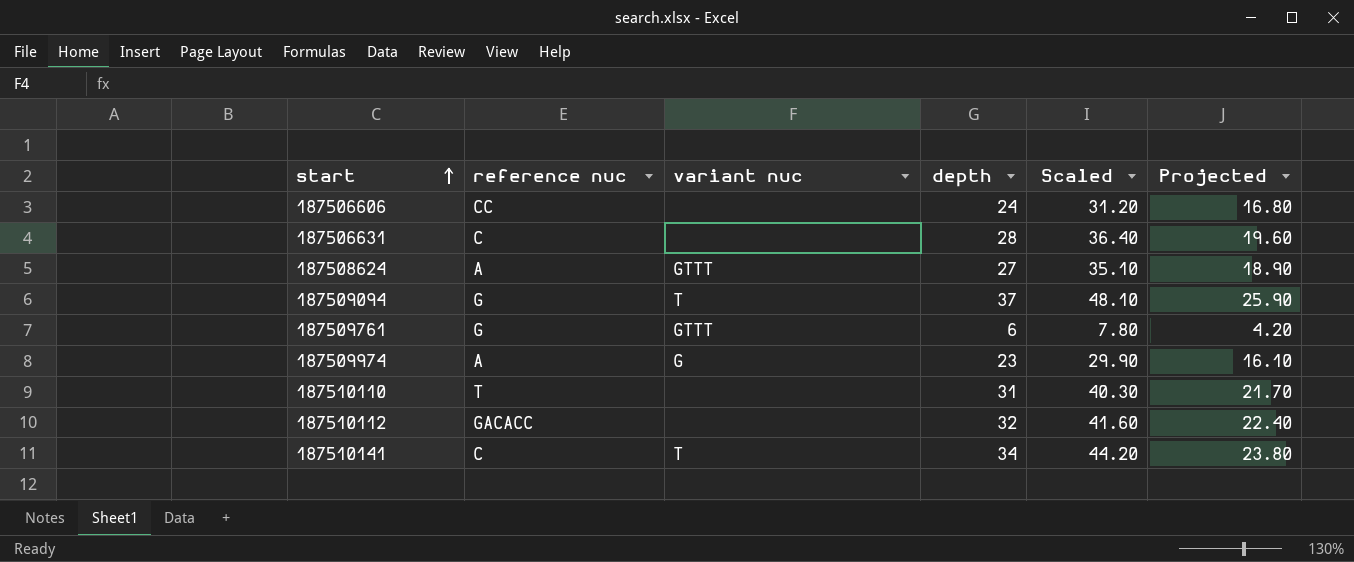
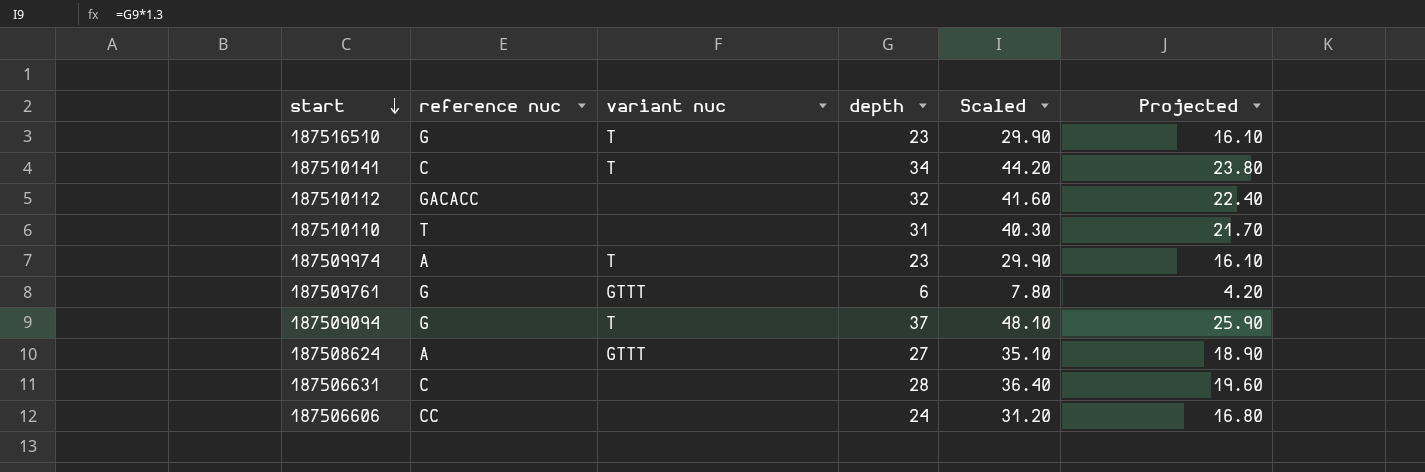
row order: start ascending -> start descending
row 187516510: none -> G | T | 23 | 29.90 | 16.10
187509974 | variant nuc: G -> T

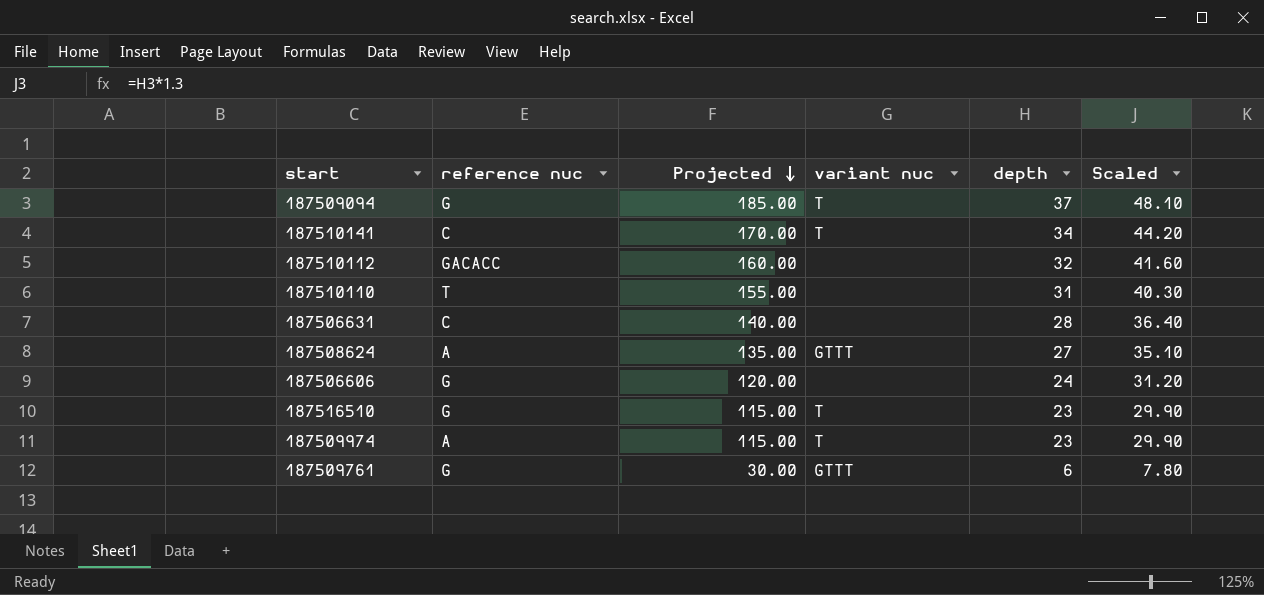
row order: start descending -> Projected descending
column Projected | formula: [depth] * 0.7 -> [depth] * 5
column Projected | position: 6 -> 3
187506606 | reference nuc: CC -> G

